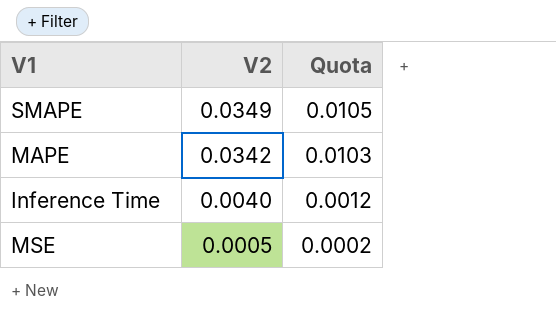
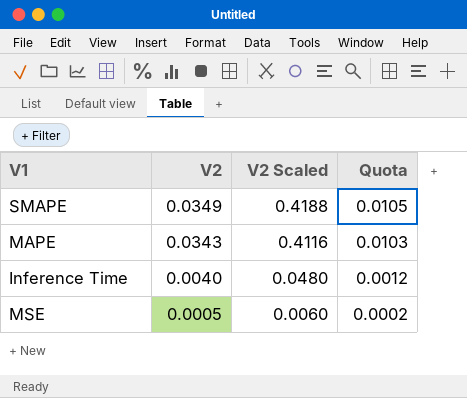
column V2 Scaled | formula: none -> [V2] * 12
MAPE | V2: 0.0342 -> 0.0343

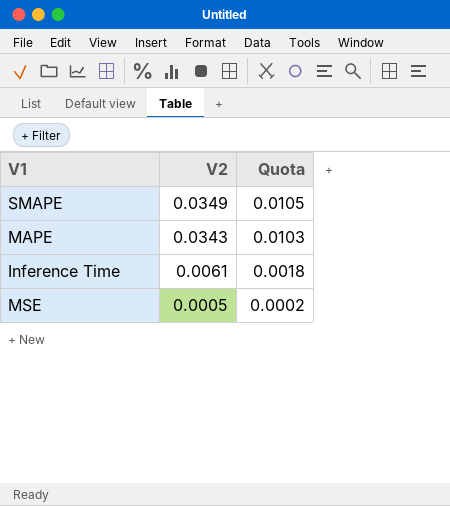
column V2 Scaled | formula: [V2] * 12 -> none
Inference Time | V2: 0.0040 -> 0.0061
Inference Time | Quota: 0.0012 -> 0.0018

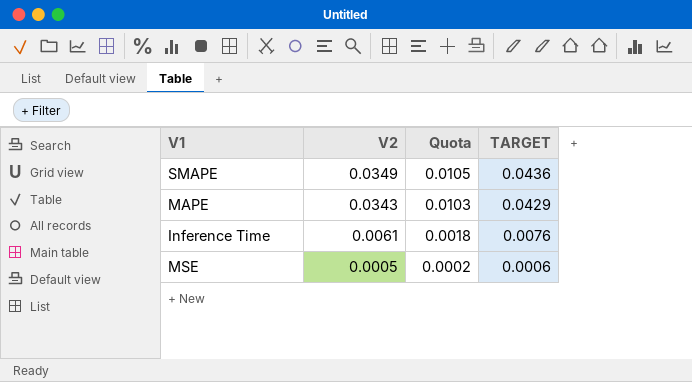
column TARGET | formula: none -> [V2] * 1.25

